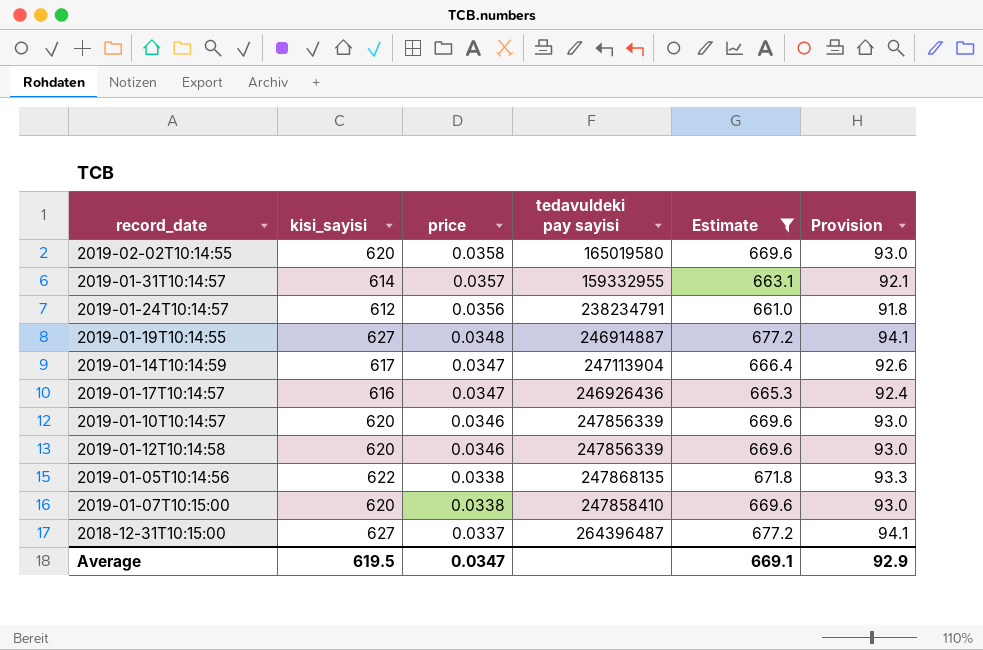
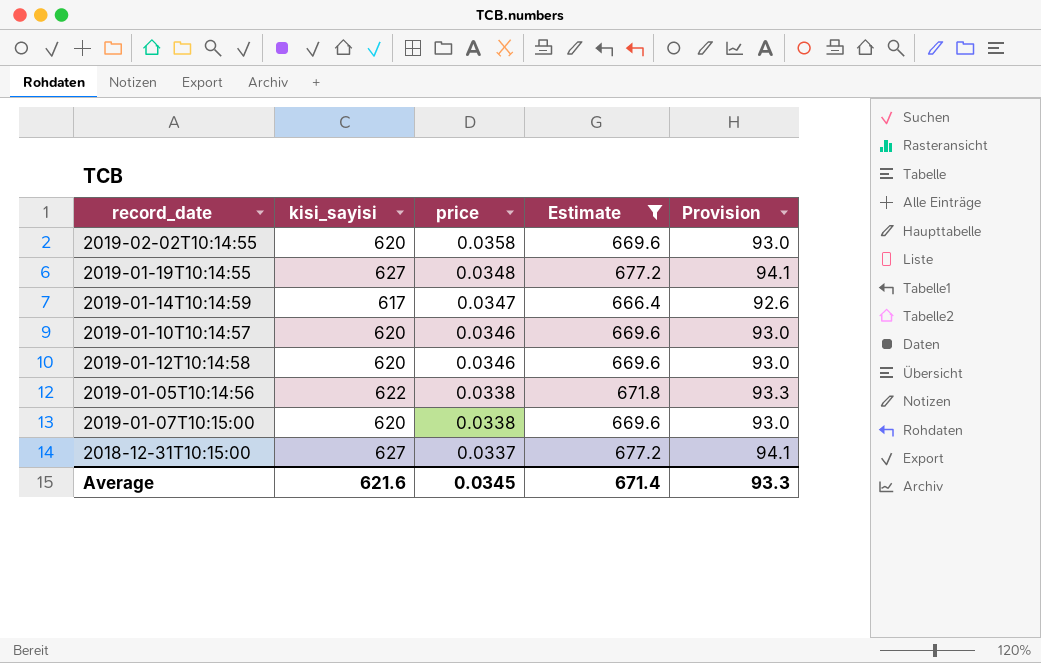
column tedavuldeki pay sayisi | position: 4 -> none
row 2019-01-31T10:14:57: 614 | 0.0357 | 159332955 | 663.1 | 92.1 -> none
row 2019-01-24T10:14:57: 612 | 0.0356 | 238234791 | 661.0 | 91.8 -> none
row 2019-01-17T10:14:57: 616 | 0.0347 | 246926436 | 665.3 | 92.4 -> none
Average | kisi_sayisi: 619.5 -> 621.6
Average | price: 0.0347 -> 0.0345
Average | Estimate: 669.1 -> 671.4
Average | Provision: 92.9 -> 93.3

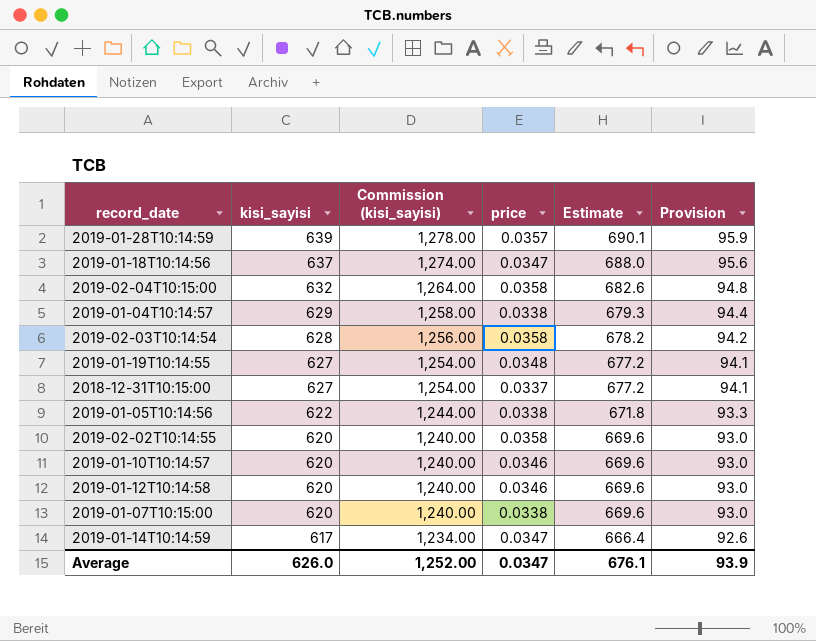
filter: Estimate <= 677.2 -> none
row order: price descending -> kisi_sayisi descending
column Commission (kisi_sayisi) | formula: none -> [kisi_sayisi] * 2
Average | kisi_sayisi: 621.6 -> 626.0
Average | price: 0.0345 -> 0.0347
Average | Estimate: 671.4 -> 676.1
Average | Provision: 93.3 -> 93.9

